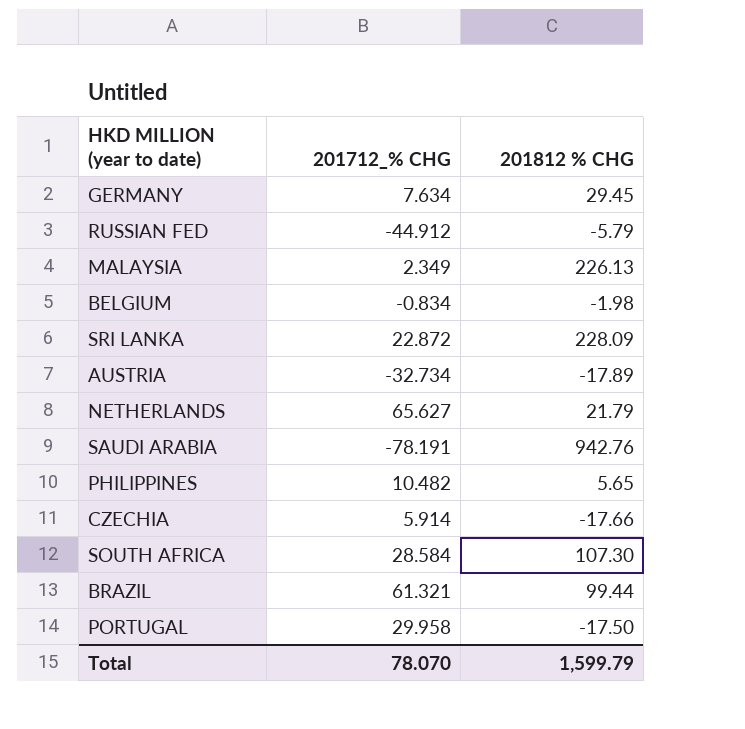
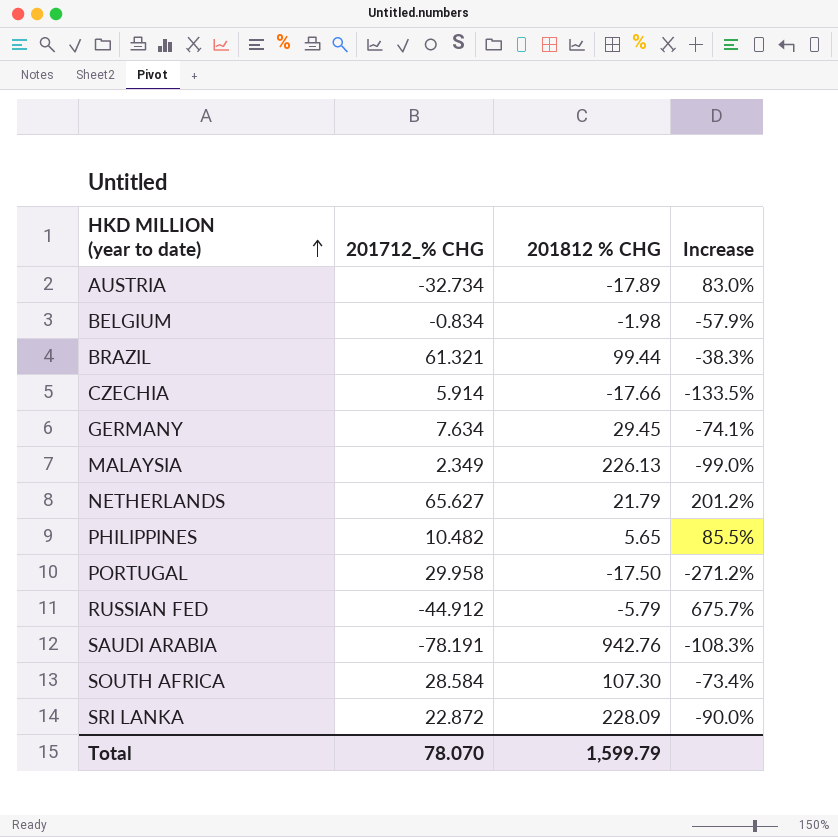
row order: none -> HKD MILLION (year to date) ascending
column Increase | formula: none -> ([201712_% CHG] - [201812 % CHG]) / [201812 % CHG]

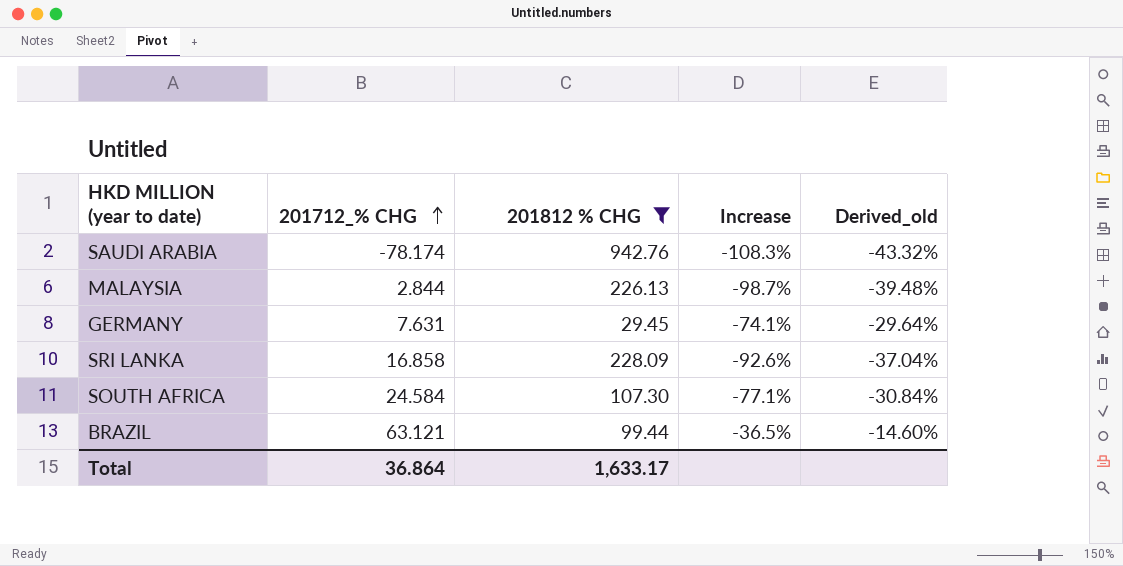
filter: none -> 201812 % CHG >= 29.45
row order: HKD MILLION (year to date) ascending -> 201712_% CHG ascending
column Derived_old | formula: none -> [Increase] * 0.4
SAUDI ARABIA | 201712_% CHG: -78.191 -> -78.174
MALAYSIA | 201712_% CHG: 2.349 -> 2.844
MALAYSIA | Increase: -99.0% -> -98.7%
GERMANY | 201712_% CHG: 7.634 -> 7.631
SRI LANKA | 201712_% CHG: 22.872 -> 16.858
SRI LANKA | Increase: -90.0% -> -92.6%
SOUTH AFRICA | 201712_% CHG: 28.584 -> 24.584
SOUTH AFRICA | Increase: -73.4% -> -77.1%
BRAZIL | 201712_% CHG: 61.321 -> 63.121
BRAZIL | Increase: -38.3% -> -36.5%
Total | 201712_% CHG: 78.070 -> 36.864
Total | 201812 % CHG: 1,599.79 -> 1,633.17

